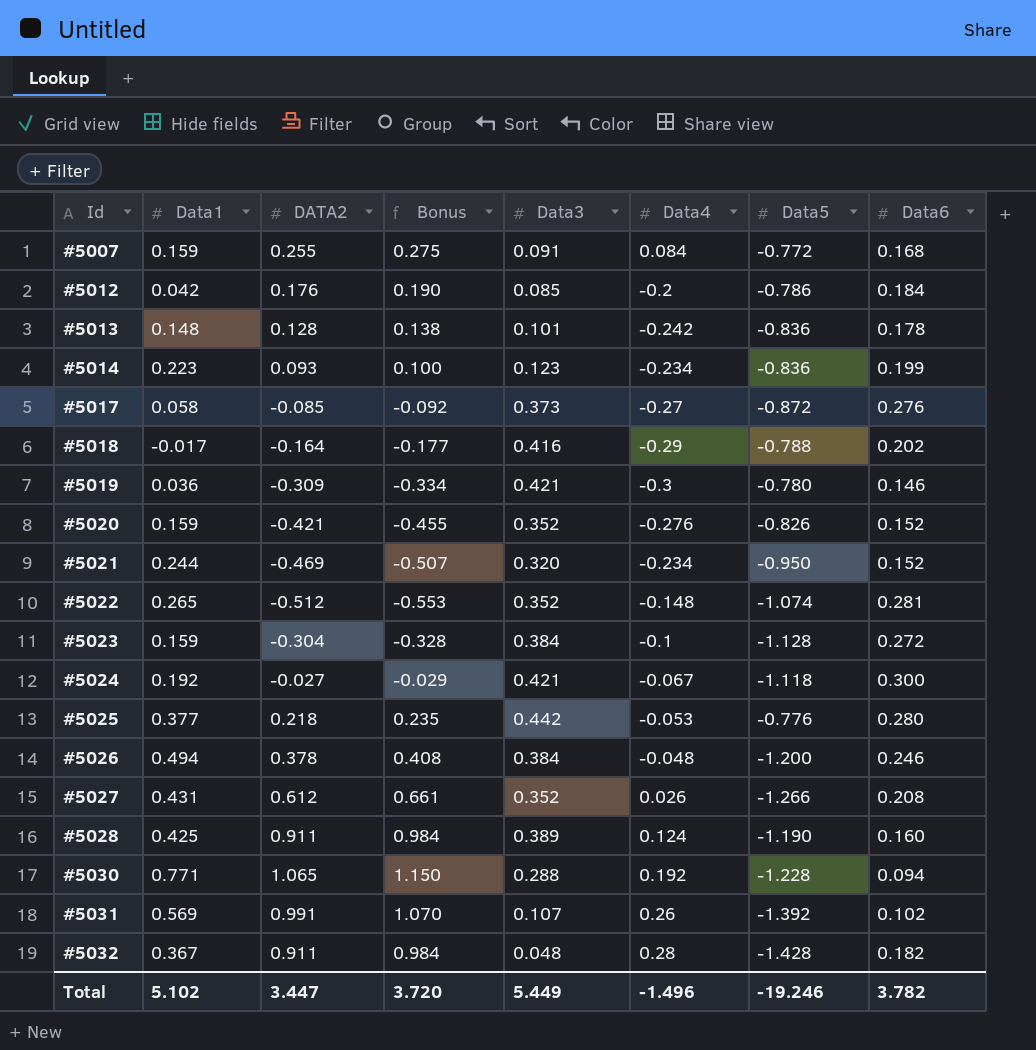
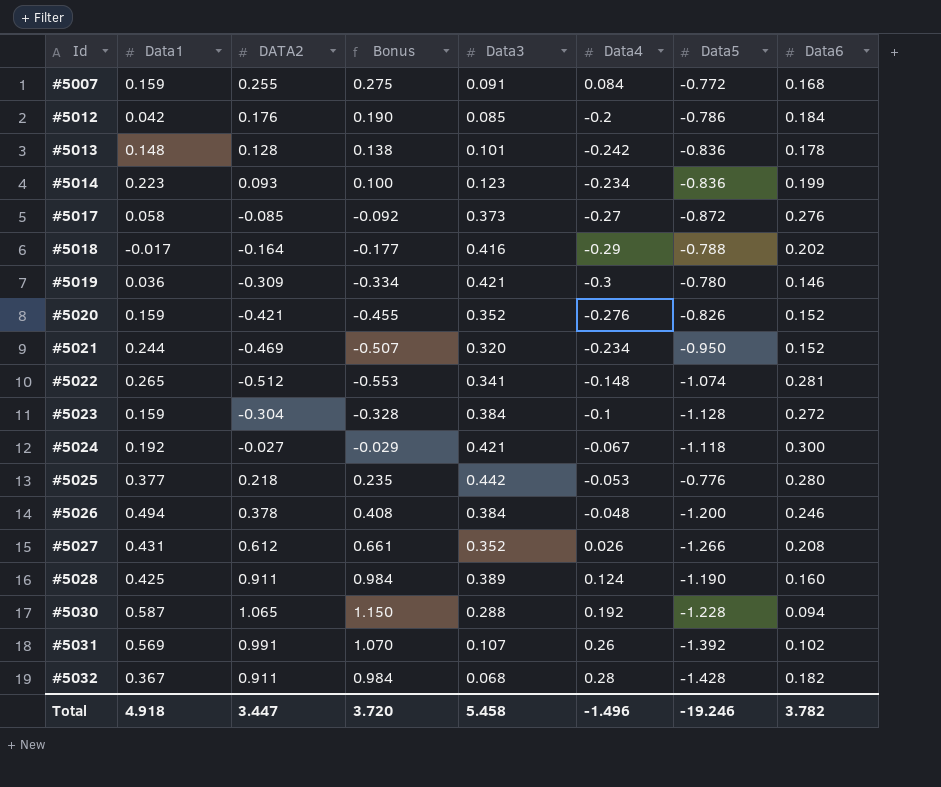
#5022 | Data3: 0.352 -> 0.341
#5030 | Data1: 0.771 -> 0.587
#5032 | Data3: 0.048 -> 0.068
Total | Data1: 5.102 -> 4.918
Total | Data3: 5.449 -> 5.458

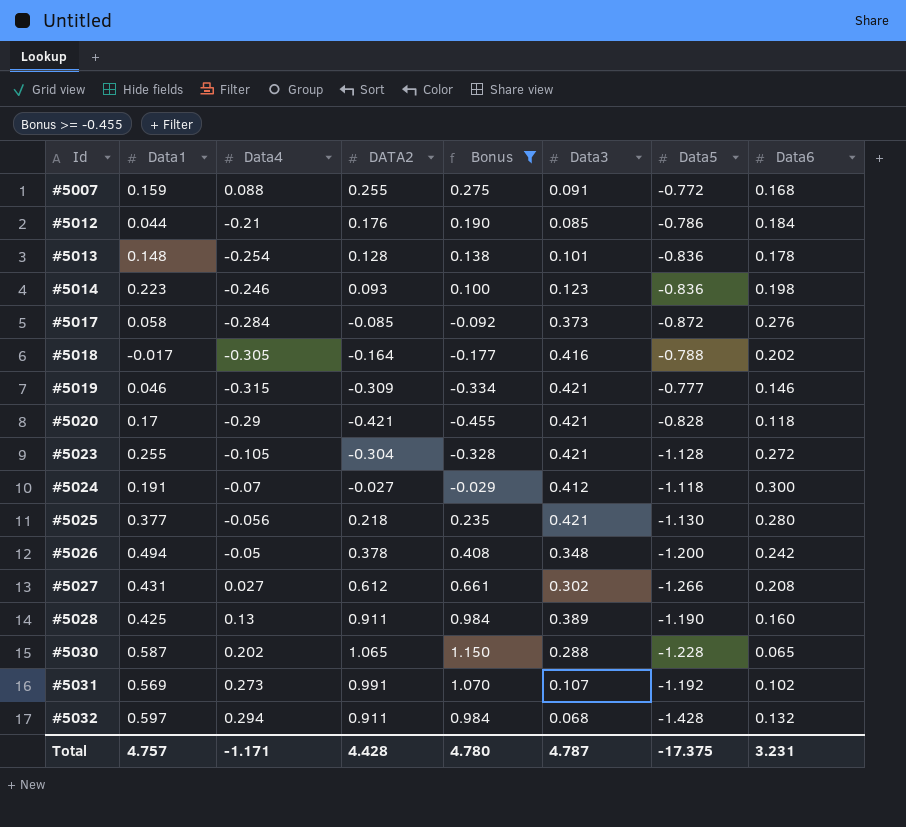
filter: none -> Bonus >= -0.455
column Data4 | position: 6 -> 3
#5007 | Data4: 0.084 -> 0.088
#5012 | Data1: 0.042 -> 0.044
#5012 | Data4: -0.2 -> -0.21
#5013 | Data4: -0.242 -> -0.254
#5014 | Data4: -0.234 -> -0.246
#5014 | Data6: 0.199 -> 0.198
#5017 | Data4: -0.27 -> -0.284
#5018 | Data4: -0.29 -> -0.305
#5019 | Data1: 0.036 -> 0.046
#5019 | Data4: -0.3 -> -0.315
#5019 | Data5: -0.780 -> -0.777
#5020 | Data1: 0.159 -> 0.17
#5020 | Data4: -0.276 -> -0.29
#5020 | Data3: 0.352 -> 0.421
#5020 | Data5: -0.826 -> -0.828
#5020 | Data6: 0.152 -> 0.118
#5023 | Data1: 0.159 -> 0.255
#5023 | Data4: -0.1 -> -0.105
#5023 | Data3: 0.384 -> 0.421
#5024 | Data1: 0.192 -> 0.191
#5024 | Data4: -0.067 -> -0.07
#5024 | Data3: 0.421 -> 0.412
#5025 | Data4: -0.053 -> -0.056
#5025 | Data3: 0.442 -> 0.421
#5025 | Data5: -0.776 -> -1.130
#5026 | Data4: -0.048 -> -0.05
#5026 | Data3: 0.384 -> 0.348
#5026 | Data6: 0.246 -> 0.242
#5027 | Data4: 0.026 -> 0.027
#5027 | Data3: 0.352 -> 0.302
#5028 | Data4: 0.124 -> 0.13
#5030 | Data4: 0.192 -> 0.202
#5030 | Data6: 0.094 -> 0.065
#5031 | Data4: 0.26 -> 0.273
#5031 | Data5: -1.392 -> -1.192
#5032 | Data1: 0.367 -> 0.597
#5032 | Data4: 0.28 -> 0.294
#5032 | Data6: 0.182 -> 0.132
Total | Data1: 4.918 -> 4.757
Total | Data4: -1.496 -> -1.171
Total | DATA2: 3.447 -> 4.428
Total | Bonus: 3.720 -> 4.780
Total | Data3: 5.458 -> 4.787
Total | Data5: -19.246 -> -17.375
Total | Data6: 3.782 -> 3.231

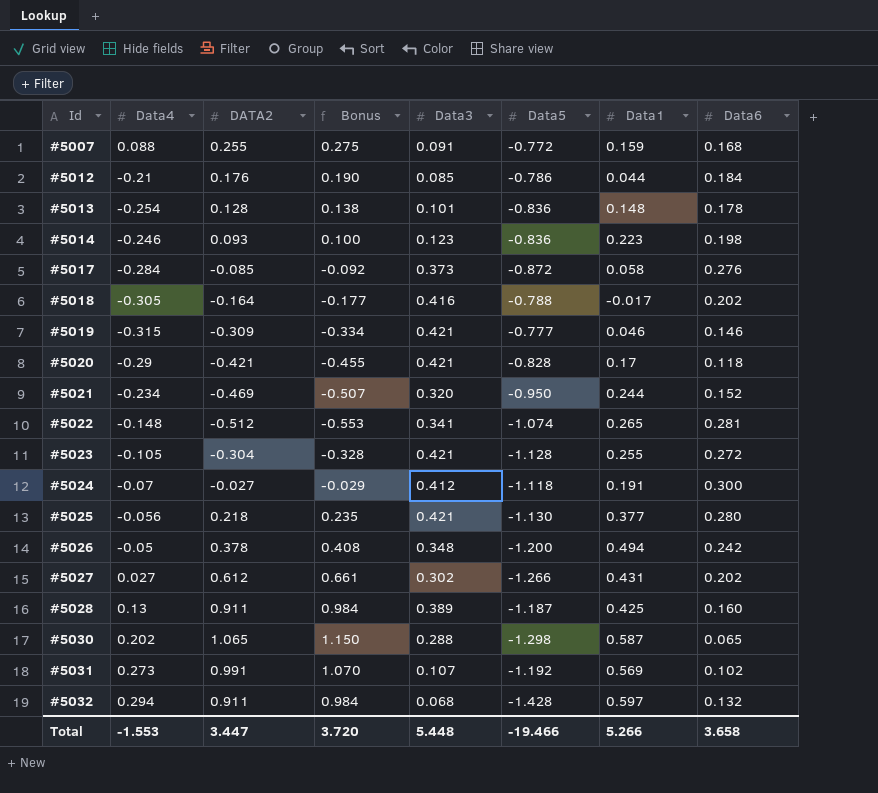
filter: Bonus >= -0.455 -> none
column Data1 | position: 2 -> 7
#5027 | Data6: 0.208 -> 0.202
#5028 | Data5: -1.190 -> -1.187
#5030 | Data5: -1.228 -> -1.298
Total | Data4: -1.171 -> -1.553
Total | DATA2: 4.428 -> 3.447
Total | Bonus: 4.780 -> 3.720
Total | Data3: 4.787 -> 5.448
Total | Data5: -17.375 -> -19.466
Total | Data1: 4.757 -> 5.266
Total | Data6: 3.231 -> 3.658

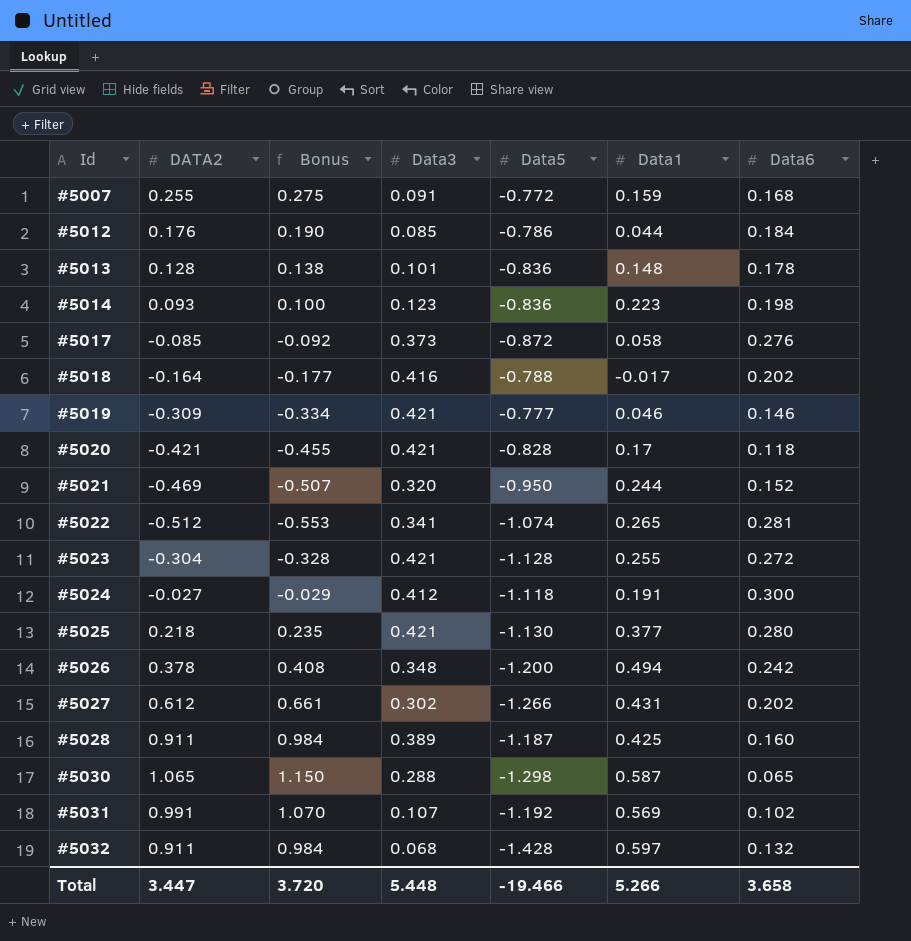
column Data4 | position: 2 -> none

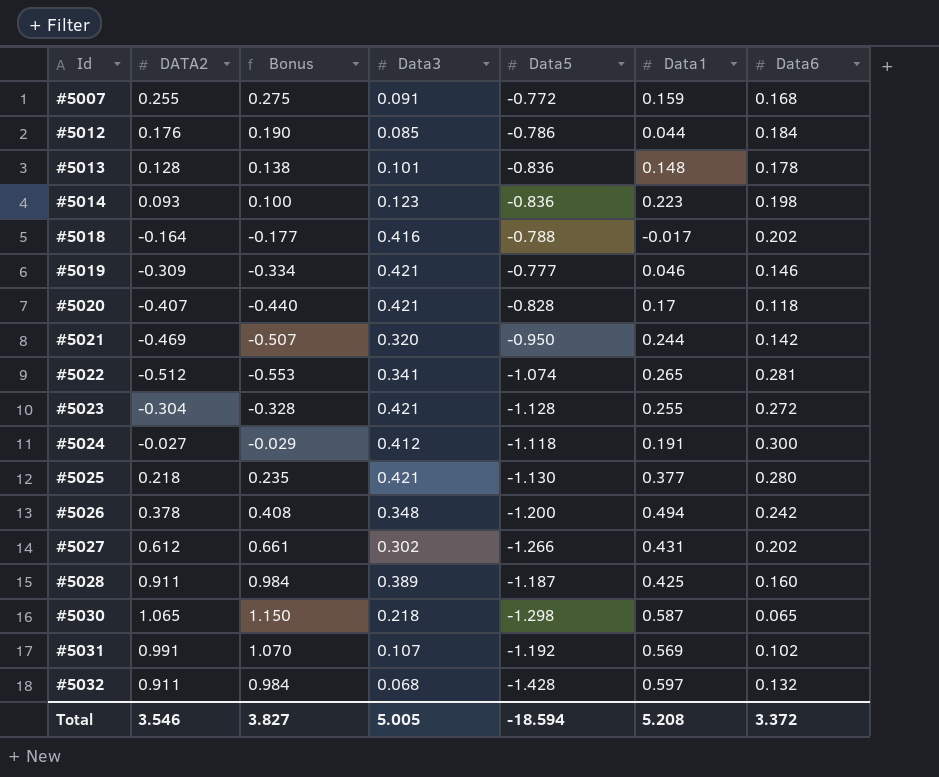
row #5017: -0.085 | -0.092 | 0.373 | -0.872 | 0.058 | 0.276 -> none
#5020 | DATA2: -0.421 -> -0.407
#5020 | Bonus: -0.455 -> -0.440
#5021 | Data6: 0.152 -> 0.142
#5030 | Data3: 0.288 -> 0.218
Total | DATA2: 3.447 -> 3.546
Total | Bonus: 3.720 -> 3.827
Total | Data3: 5.448 -> 5.005
Total | Data5: -19.466 -> -18.594
Total | Data1: 5.266 -> 5.208
Total | Data6: 3.658 -> 3.372

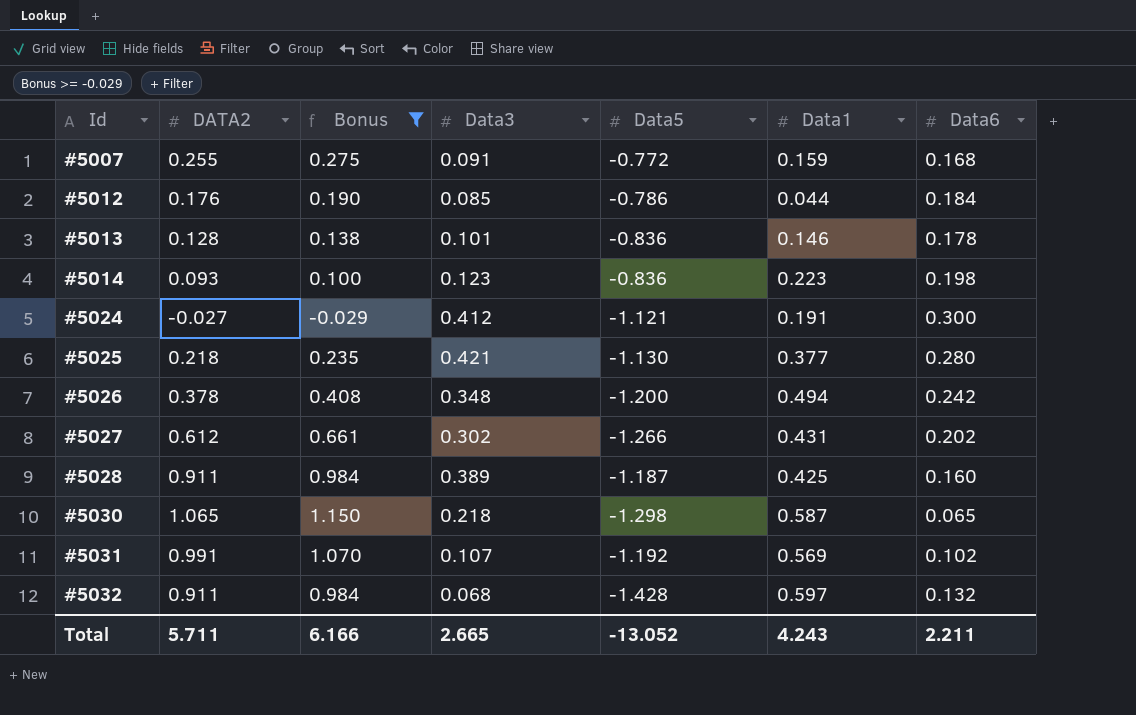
filter: none -> Bonus >= -0.029
#5013 | Data1: 0.148 -> 0.146
#5024 | Data5: -1.118 -> -1.121
Total | DATA2: 3.546 -> 5.711
Total | Bonus: 3.827 -> 6.166
Total | Data3: 5.005 -> 2.665
Total | Data5: -18.594 -> -13.052
Total | Data1: 5.208 -> 4.243
Total | Data6: 3.372 -> 2.211

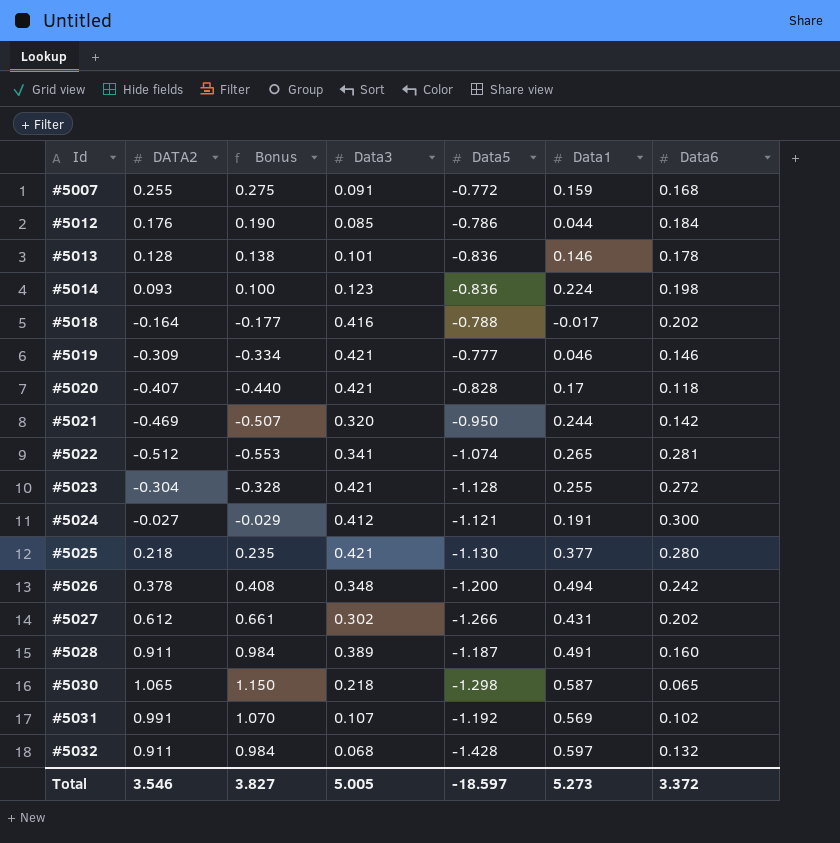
filter: Bonus >= -0.029 -> none
#5014 | Data1: 0.223 -> 0.224
#5028 | Data1: 0.425 -> 0.491
Total | DATA2: 5.711 -> 3.546
Total | Bonus: 6.166 -> 3.827
Total | Data3: 2.665 -> 5.005
Total | Data5: -13.052 -> -18.597
Total | Data1: 4.243 -> 5.273
Total | Data6: 2.211 -> 3.372

